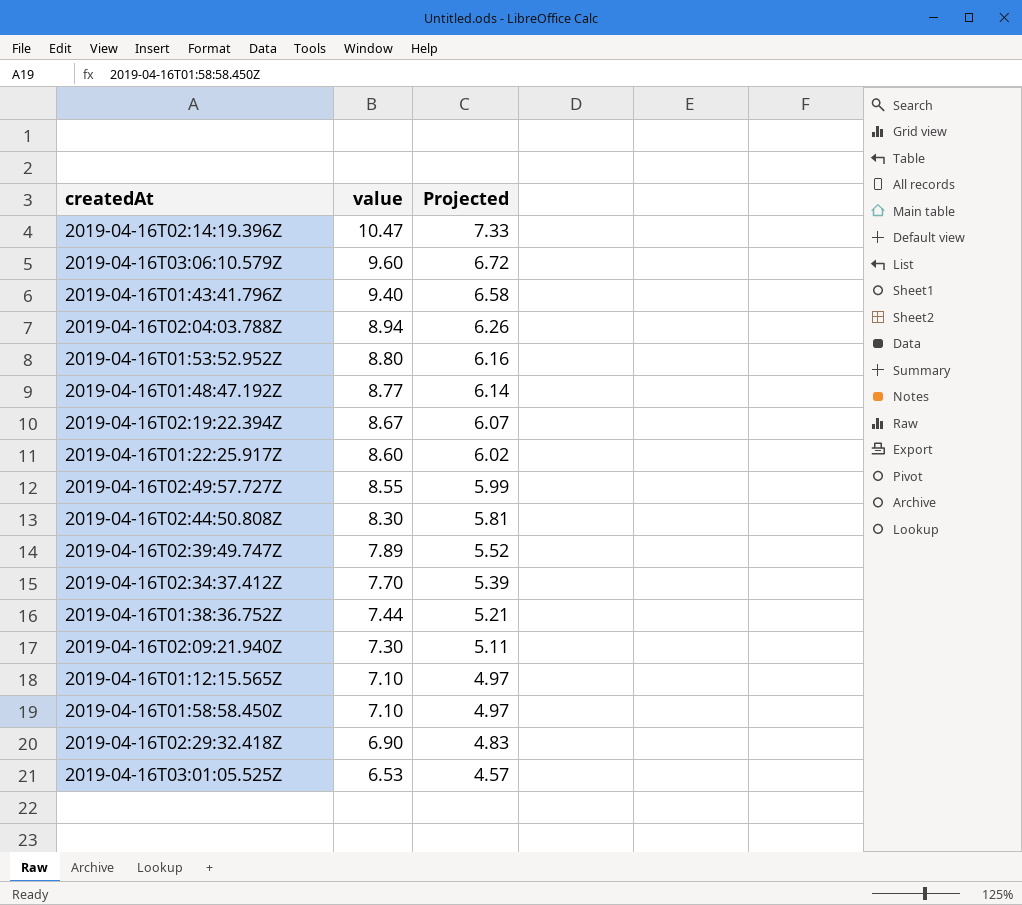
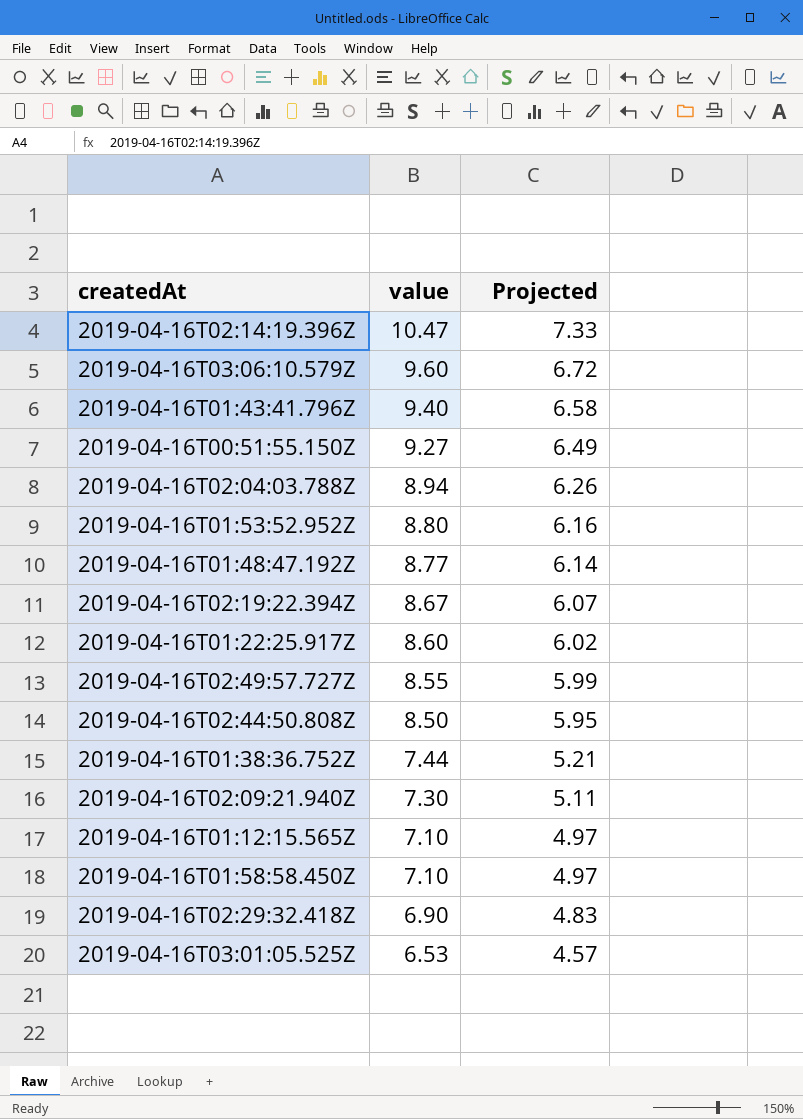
row 2019-04-16T02:39:49.747Z: 7.89 | 5.52 -> none
row 2019-04-16T02:34:37.412Z: 7.70 | 5.39 -> none
row 2019-04-16T00:51:55.150Z: none -> 9.27 | 6.49
2019-04-16T02:44:50.808Z | value: 8.30 -> 8.50
2019-04-16T02:44:50.808Z | Projected: 5.81 -> 5.95

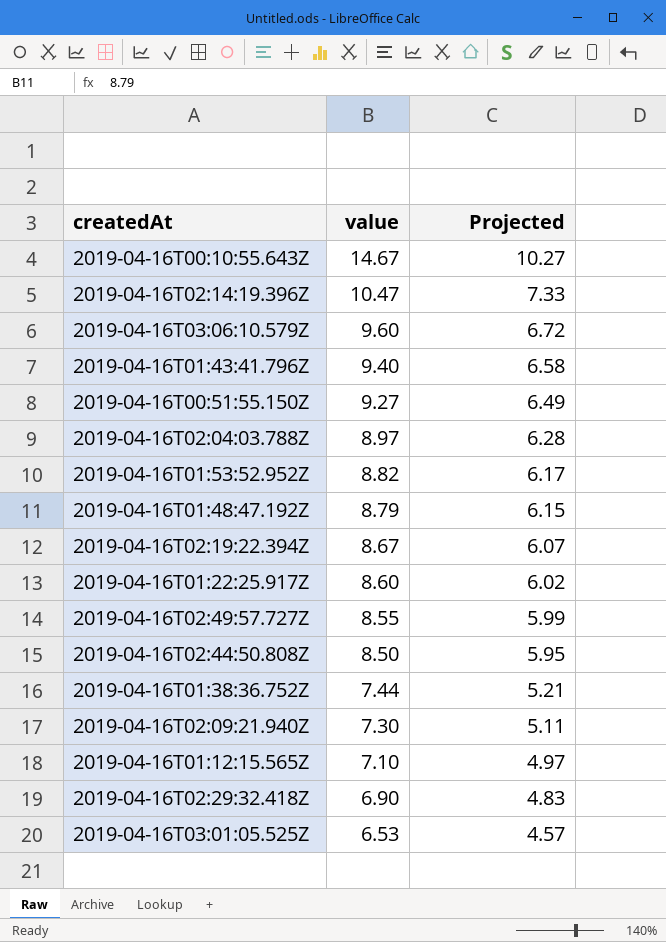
row 2019-04-16T01:58:58.450Z: 7.10 | 4.97 -> none
row 2019-04-16T00:10:55.643Z: none -> 14.67 | 10.27
2019-04-16T02:04:03.788Z | value: 8.94 -> 8.97
2019-04-16T02:04:03.788Z | Projected: 6.26 -> 6.28
2019-04-16T01:53:52.952Z | value: 8.80 -> 8.82
2019-04-16T01:53:52.952Z | Projected: 6.16 -> 6.17
2019-04-16T01:48:47.192Z | value: 8.77 -> 8.79
2019-04-16T01:48:47.192Z | Projected: 6.14 -> 6.15

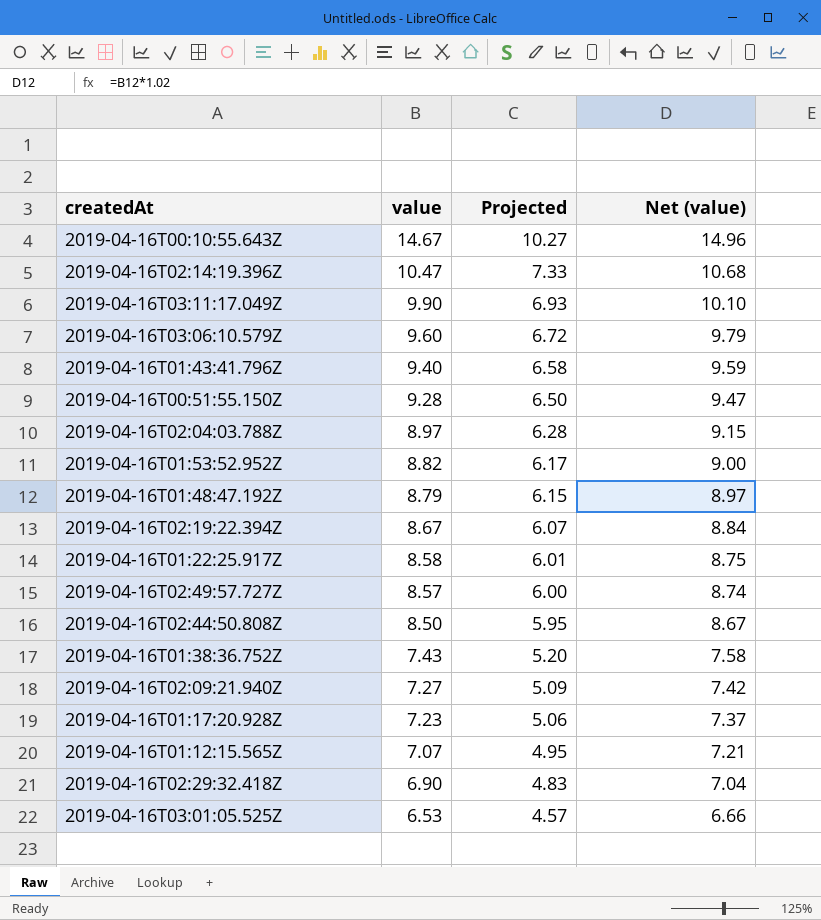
column Net (value) | formula: none -> [value] * 1.02
row 2019-04-16T03:11:17.049Z: none -> 9.90 | 6.93 | 10.10
2019-04-16T00:51:55.150Z | value: 9.27 -> 9.28
2019-04-16T00:51:55.150Z | Projected: 6.49 -> 6.50
2019-04-16T01:22:25.917Z | value: 8.60 -> 8.58
2019-04-16T01:22:25.917Z | Projected: 6.02 -> 6.01
2019-04-16T02:49:57.727Z | value: 8.55 -> 8.57
2019-04-16T02:49:57.727Z | Projected: 5.99 -> 6.00
2019-04-16T01:38:36.752Z | value: 7.44 -> 7.43
2019-04-16T01:38:36.752Z | Projected: 5.21 -> 5.20
2019-04-16T02:09:21.940Z | value: 7.30 -> 7.27
2019-04-16T02:09:21.940Z | Projected: 5.11 -> 5.09
row 2019-04-16T01:17:20.928Z: none -> 7.23 | 5.06 | 7.37
2019-04-16T01:12:15.565Z | value: 7.10 -> 7.07
2019-04-16T01:12:15.565Z | Projected: 4.97 -> 4.95

